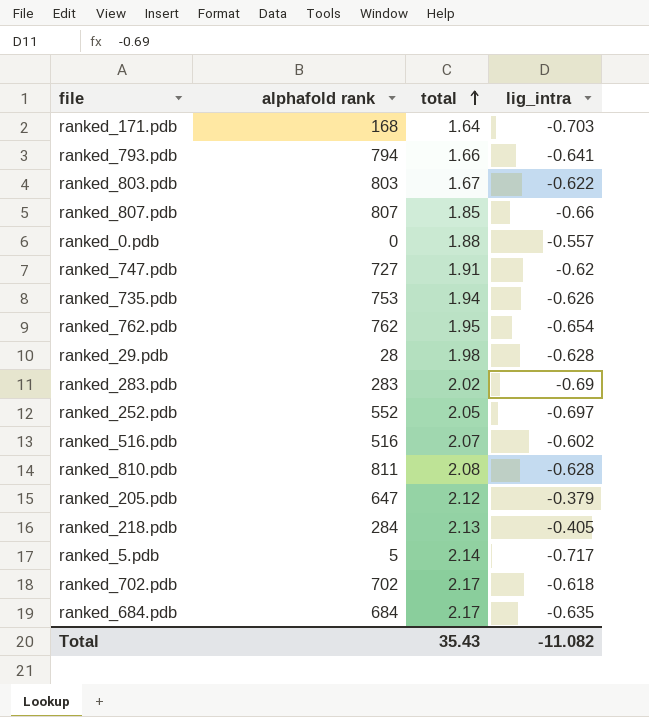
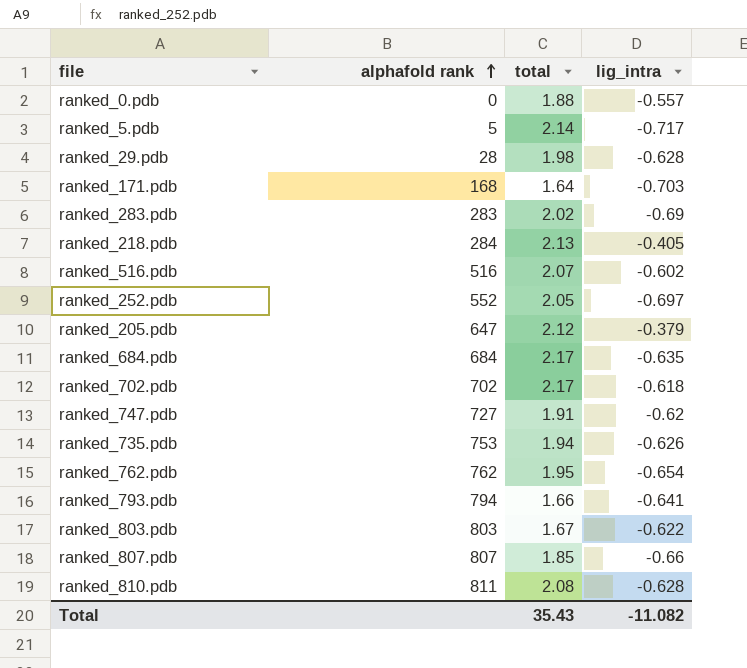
row order: total ascending -> alphafold rank ascending

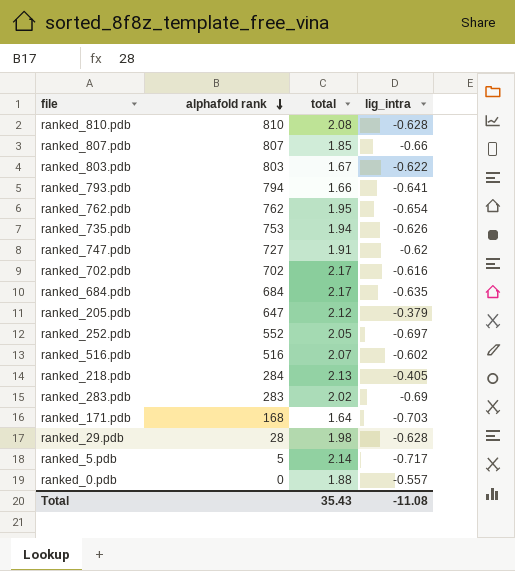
row order: alphafold rank ascending -> alphafold rank descending
ranked_810.pdb | alphafold rank: 811 -> 810
ranked_702.pdb | lig_intra: -0.618 -> -0.616
Total | lig_intra: -11.082 -> -11.08

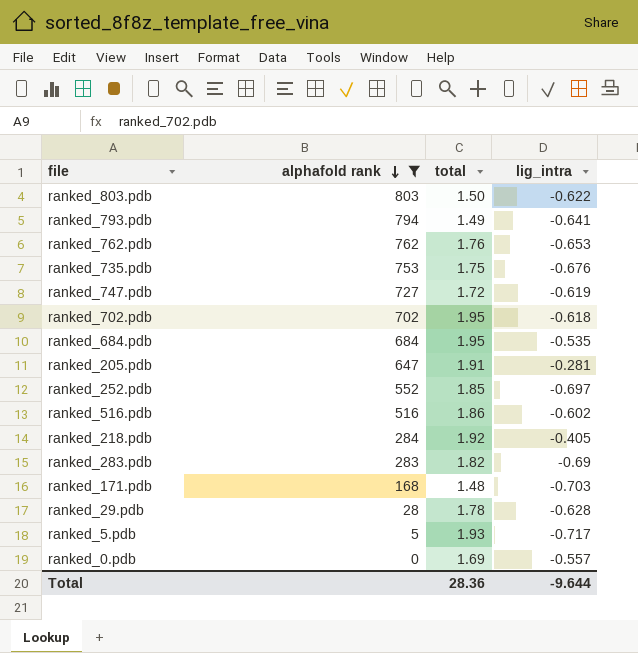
filter: none -> alphafold rank <= 803
ranked_803.pdb | total: 1.67 -> 1.50
ranked_793.pdb | total: 1.66 -> 1.49
ranked_762.pdb | total: 1.95 -> 1.76
ranked_762.pdb | lig_intra: -0.654 -> -0.653
ranked_735.pdb | total: 1.94 -> 1.75
ranked_735.pdb | lig_intra: -0.626 -> -0.676
ranked_747.pdb | total: 1.91 -> 1.72
ranked_747.pdb | lig_intra: -0.62 -> -0.619
ranked_702.pdb | total: 2.17 -> 1.95
ranked_702.pdb | lig_intra: -0.616 -> -0.618
ranked_684.pdb | total: 2.17 -> 1.95
ranked_684.pdb | lig_intra: -0.635 -> -0.535
ranked_205.pdb | total: 2.12 -> 1.91
ranked_205.pdb | lig_intra: -0.379 -> -0.281
ranked_252.pdb | total: 2.05 -> 1.85
ranked_516.pdb | total: 2.07 -> 1.86
ranked_218.pdb | total: 2.13 -> 1.92
ranked_283.pdb | total: 2.02 -> 1.82
ranked_171.pdb | total: 1.64 -> 1.48
ranked_29.pdb | total: 1.98 -> 1.78
ranked_5.pdb | total: 2.14 -> 1.93
ranked_0.pdb | total: 1.88 -> 1.69
Total | total: 35.43 -> 28.36
Total | lig_intra: -11.08 -> -9.644

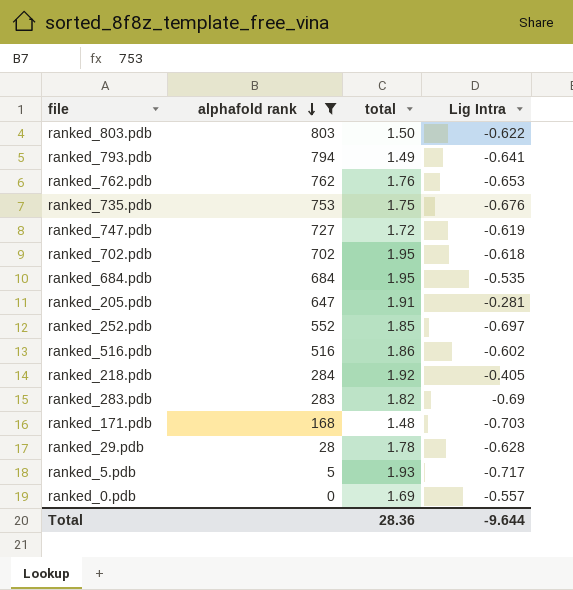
column name: lig_intra -> Lig Intra

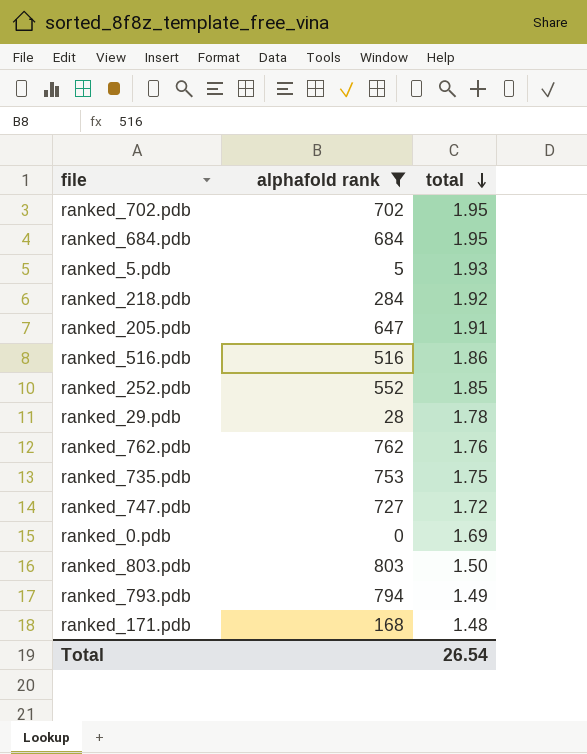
row order: alphafold rank descending -> total descending
column Lig Intra | position: 4 -> none
row ranked_283.pdb: 283 | 1.82 | -0.69 -> none
Total | total: 28.36 -> 26.54

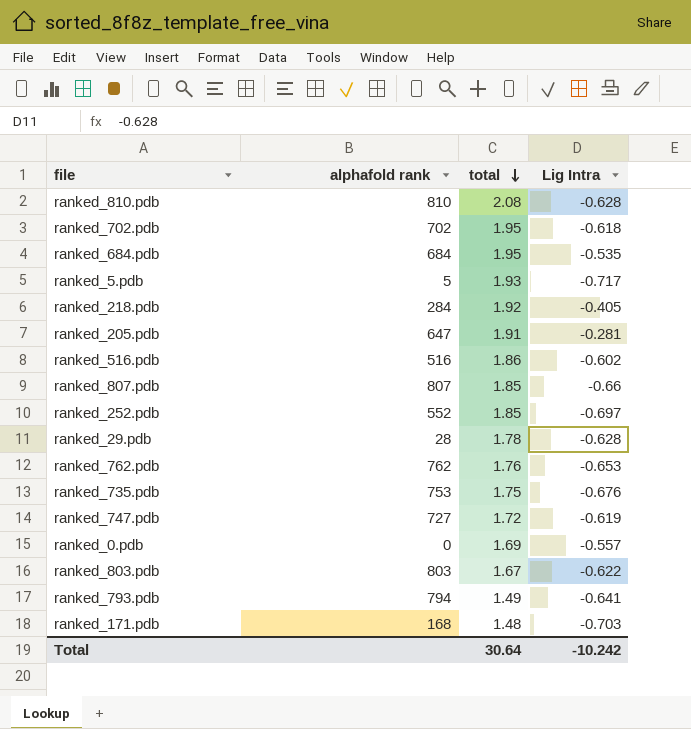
filter: alphafold rank <= 803 -> none
column Lig Intra | position: none -> 4
ranked_803.pdb | total: 1.50 -> 1.67
Total | total: 26.54 -> 30.64

